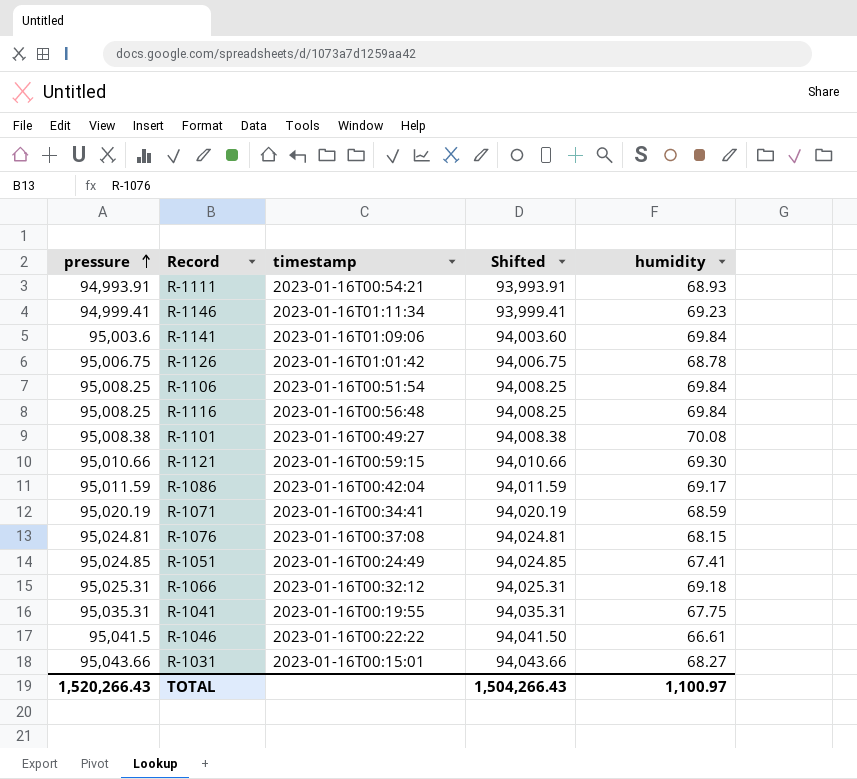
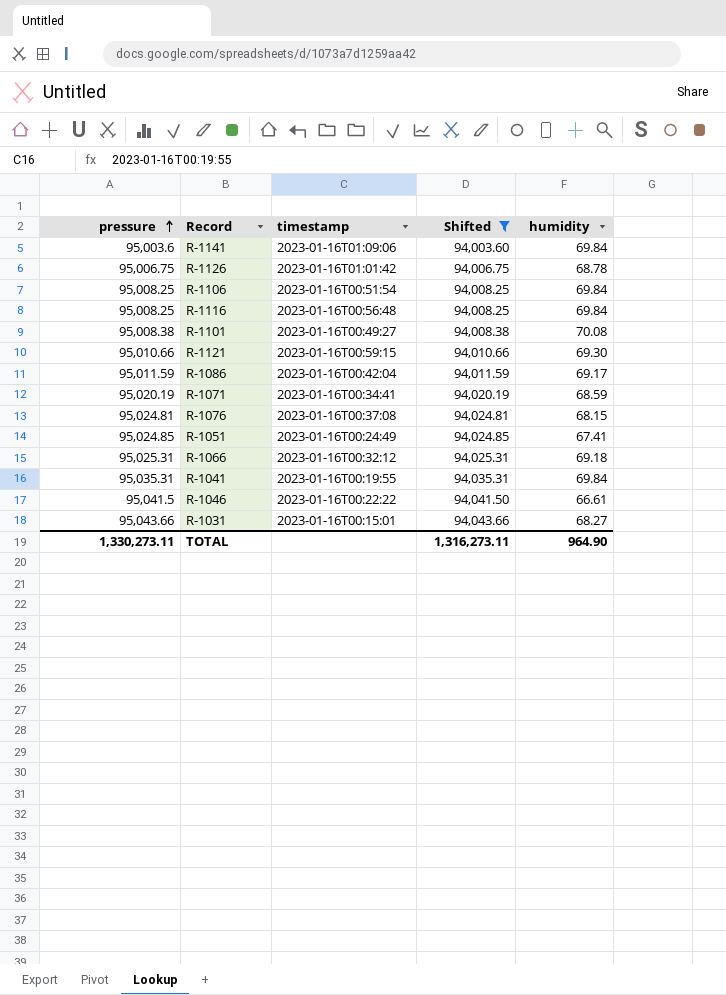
filter: none -> Shifted >= 94,003.60
R-1041 | humidity: 67.75 -> 69.84
TOTAL | pressure: 1,520,266.43 -> 1,330,273.11
TOTAL | Shifted: 1,504,266.43 -> 1,316,273.11
TOTAL | humidity: 1,100.97 -> 964.90

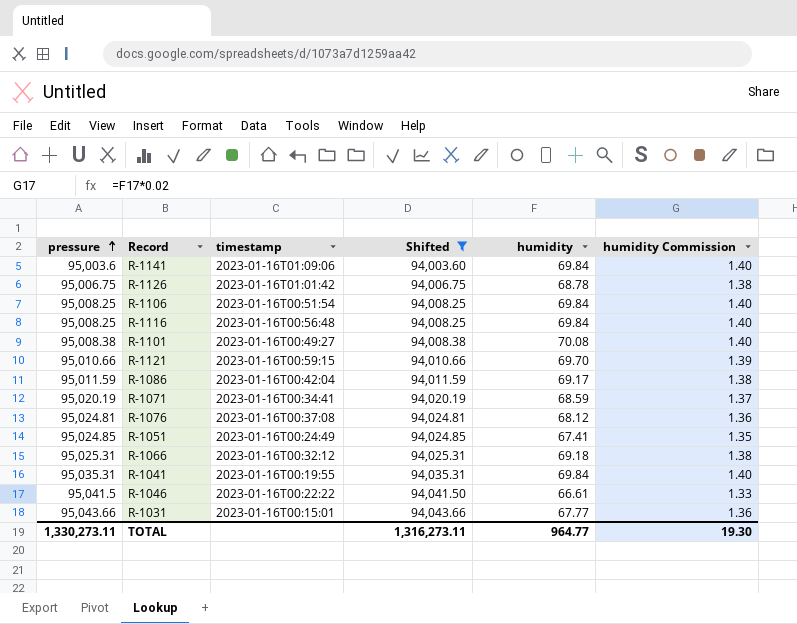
column humidity Commission | formula: none -> [humidity] * 0.02
R-1121 | humidity: 69.30 -> 69.70
R-1076 | humidity: 68.15 -> 68.12
R-1031 | humidity: 68.27 -> 67.77
TOTAL | humidity: 964.90 -> 964.77

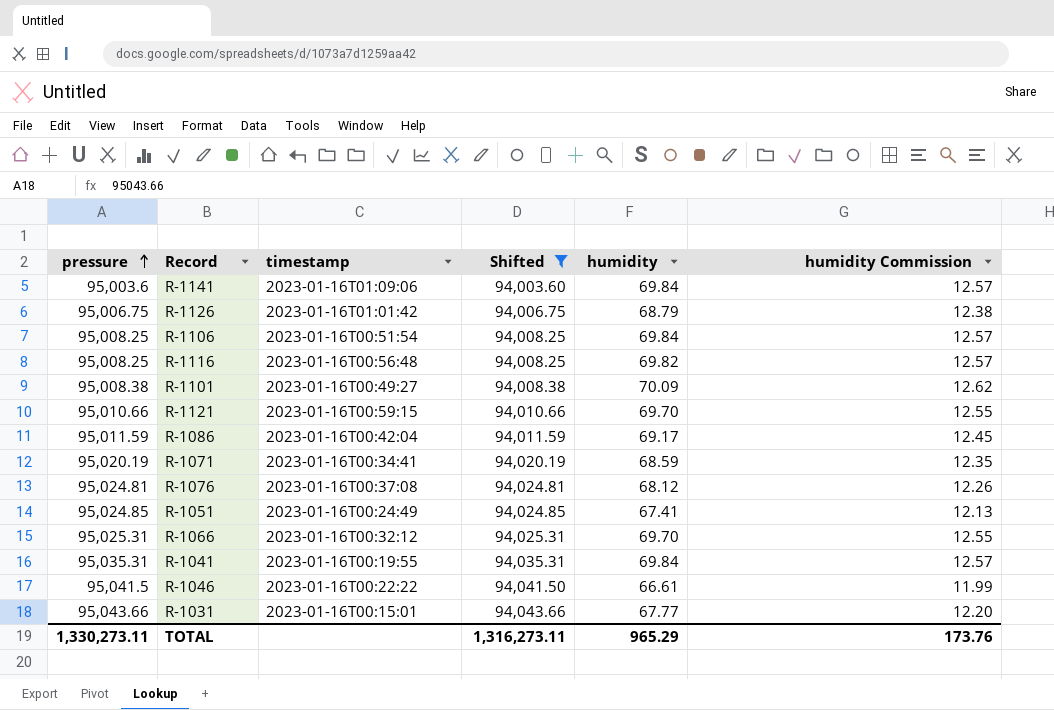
column humidity Commission | formula: [humidity] * 0.02 -> [humidity] * 0.18
R-1126 | humidity: 68.78 -> 68.79
R-1116 | humidity: 69.84 -> 69.82
R-1101 | humidity: 70.08 -> 70.09
R-1066 | humidity: 69.18 -> 69.70
TOTAL | humidity: 964.77 -> 965.29
TOTAL | humidity Commission: 19.30 -> 173.76

